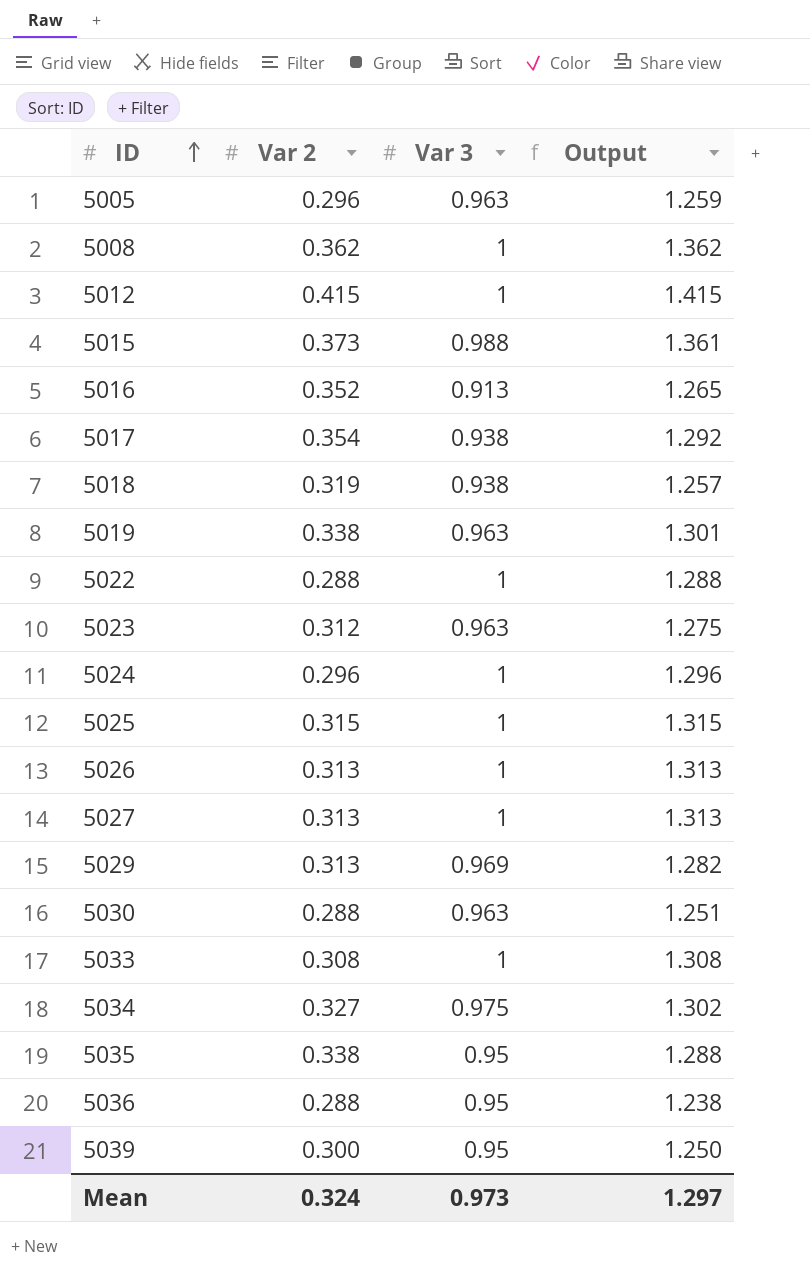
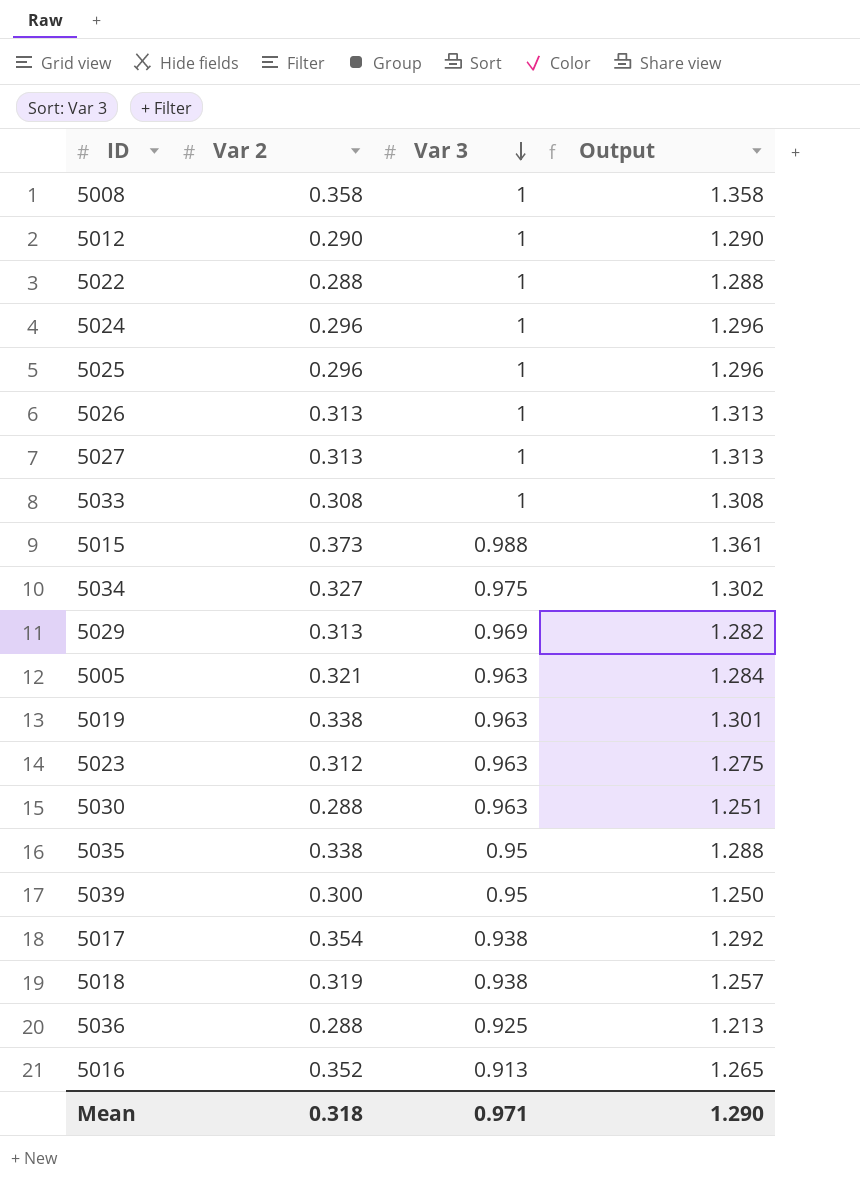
row order: ID ascending -> Var 3 descending
5008 | Var 2: 0.362 -> 0.358
5008 | Output: 1.362 -> 1.358
5012 | Var 2: 0.415 -> 0.290
5012 | Output: 1.415 -> 1.290
5025 | Var 2: 0.315 -> 0.296
5025 | Output: 1.315 -> 1.296
5005 | Var 2: 0.296 -> 0.321
5005 | Output: 1.259 -> 1.284
5036 | Var 3: 0.95 -> 0.925
5036 | Output: 1.238 -> 1.213
Mean | Var 2: 0.324 -> 0.318
Mean | Var 3: 0.973 -> 0.971
Mean | Output: 1.297 -> 1.290

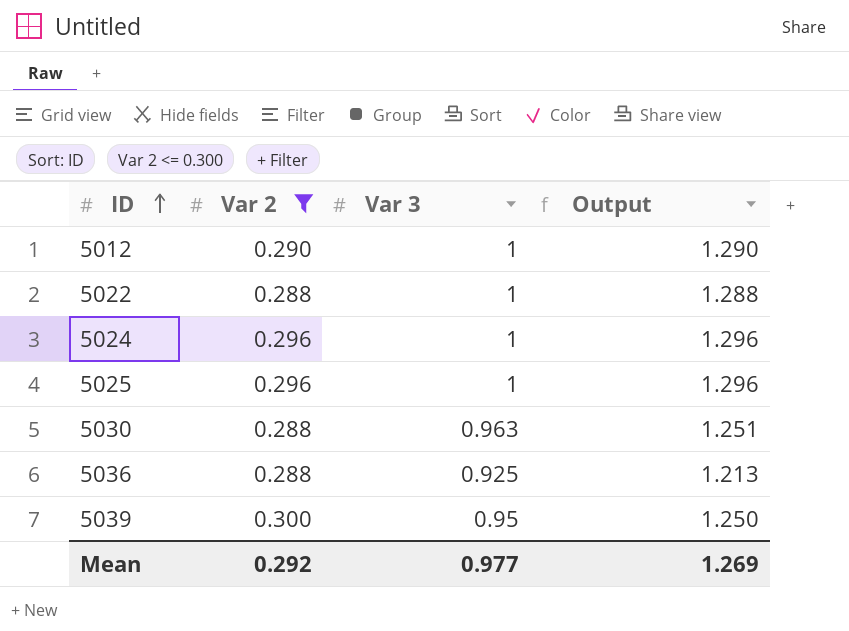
filter: none -> Var 2 <= 0.300
row order: Var 3 descending -> ID ascending
Mean | Var 2: 0.318 -> 0.292
Mean | Var 3: 0.971 -> 0.977
Mean | Output: 1.290 -> 1.269

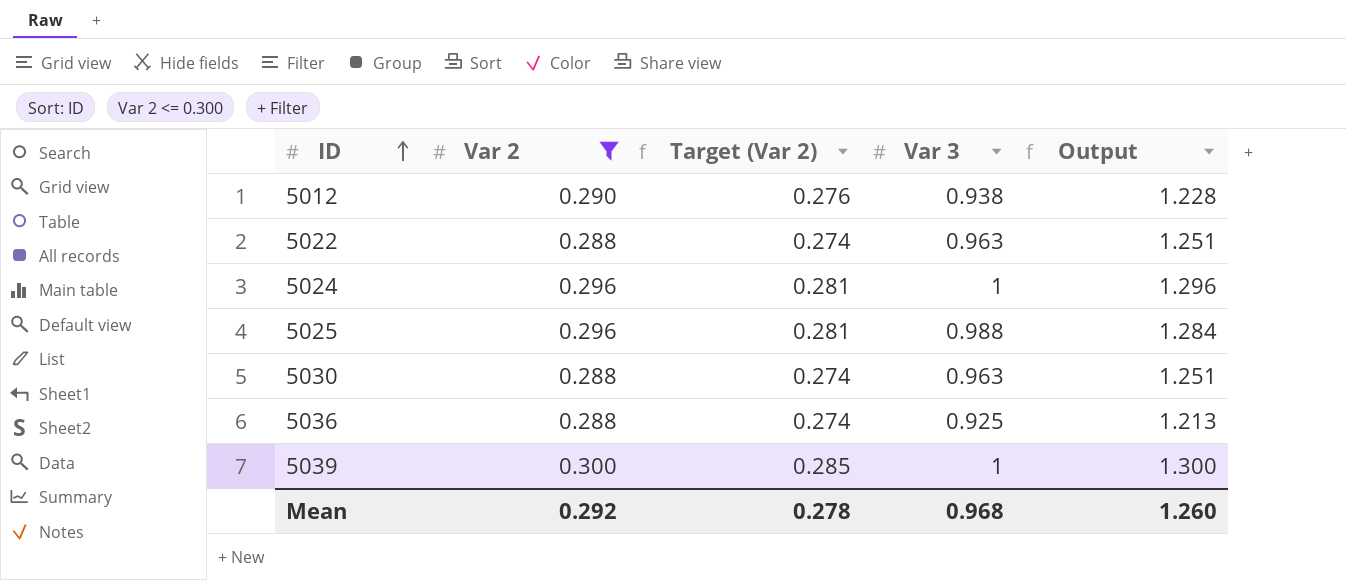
column Target (Var 2) | formula: none -> [Var 2] * 0.95
5012 | Var 3: 1 -> 0.938
5012 | Output: 1.290 -> 1.228
5022 | Var 3: 1 -> 0.963
5022 | Output: 1.288 -> 1.251
5025 | Var 3: 1 -> 0.988
5025 | Output: 1.296 -> 1.284
5039 | Var 3: 0.95 -> 1
5039 | Output: 1.250 -> 1.300
Mean | Var 3: 0.977 -> 0.968
Mean | Output: 1.269 -> 1.260

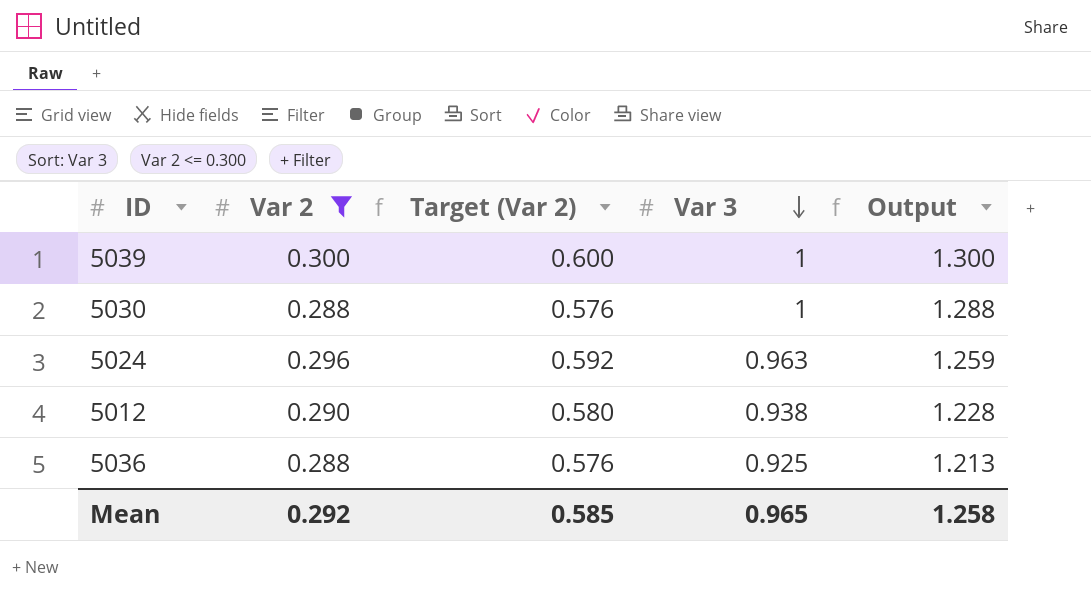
row order: ID ascending -> Var 3 descending
column Target (Var 2) | formula: [Var 2] * 0.95 -> [Var 2] * 2
row 5022: 0.288 | 0.274 | 0.963 | 1.251 -> none
row 5025: 0.296 | 0.281 | 0.988 | 1.284 -> none
5030 | Var 3: 0.963 -> 1
5030 | Output: 1.251 -> 1.288
5024 | Var 3: 1 -> 0.963
5024 | Output: 1.296 -> 1.259
Mean | Target (Var 2): 0.278 -> 0.585
Mean | Var 3: 0.968 -> 0.965
Mean | Output: 1.260 -> 1.258

